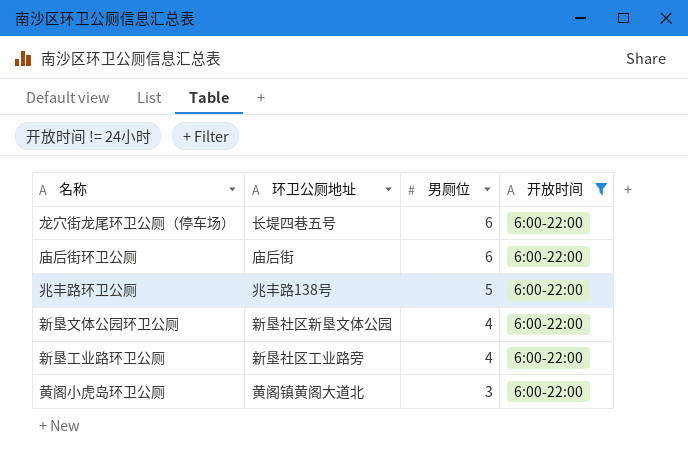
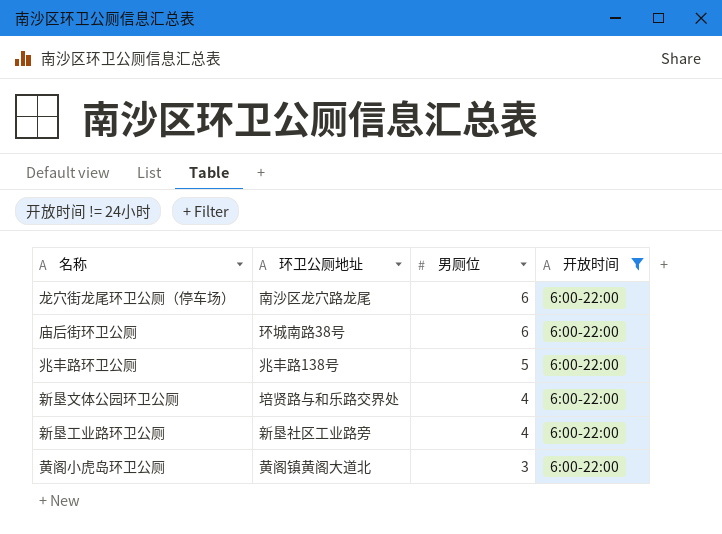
龙穴街龙尾环卫公厕（停车场） | 环卫公厕地址: 长堤四巷五号 -> 南沙区龙穴路龙尾
庙后街环卫公厕 | 环卫公厕地址: 庙后街 -> 环城南路38号
新垦文体公园环卫公厕 | 环卫公厕地址: 新垦社区新垦文体公园 -> 培贤路与和乐路交界处

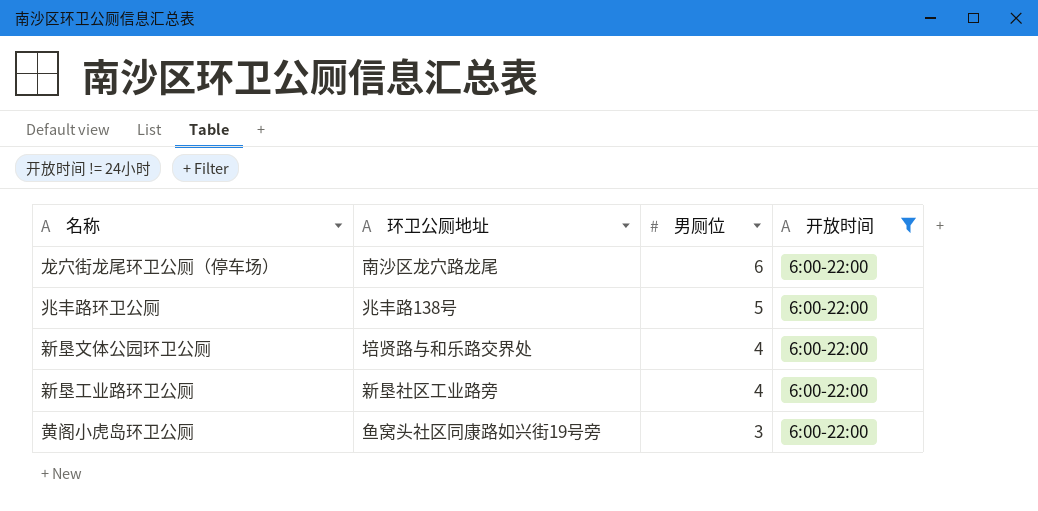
row 庙后街环卫公厕: 环城南路38号 | 6 | 6:00-22:00 -> none
黄阁小虎岛环卫公厕 | 环卫公厕地址: 黄阁镇黄阁大道北 -> 鱼窝头社区同康路如兴街19号旁

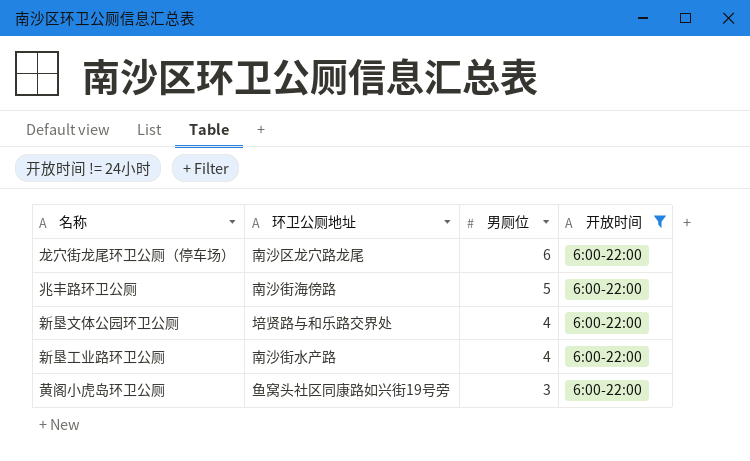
兆丰路环卫公厕 | 环卫公厕地址: 兆丰路138号 -> 南沙街海傍路
新垦工业路环卫公厕 | 环卫公厕地址: 新垦社区工业路旁 -> 南沙街水产路

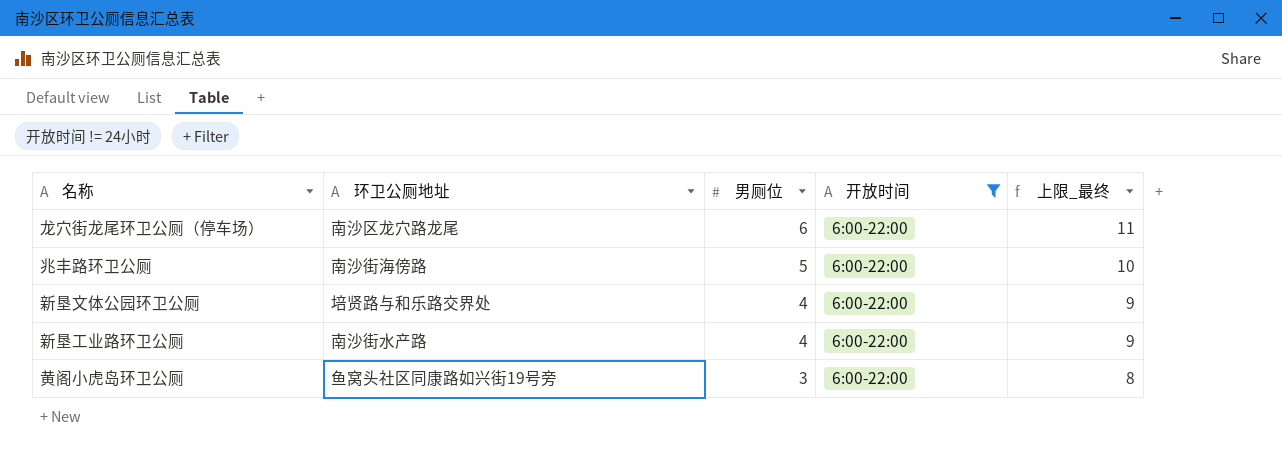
column 上限_最终 | formula: none -> [男厕位] + 5

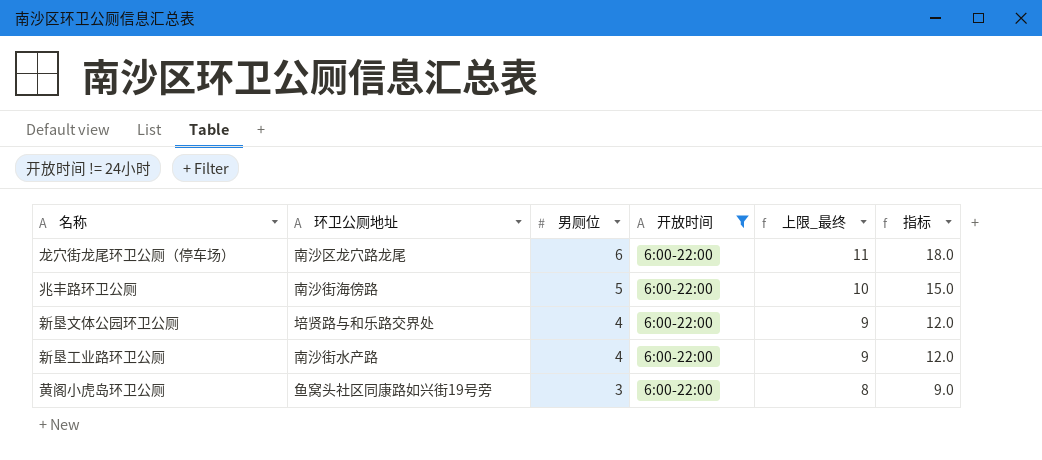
column 指标 | formula: none -> [男厕位] * 3

